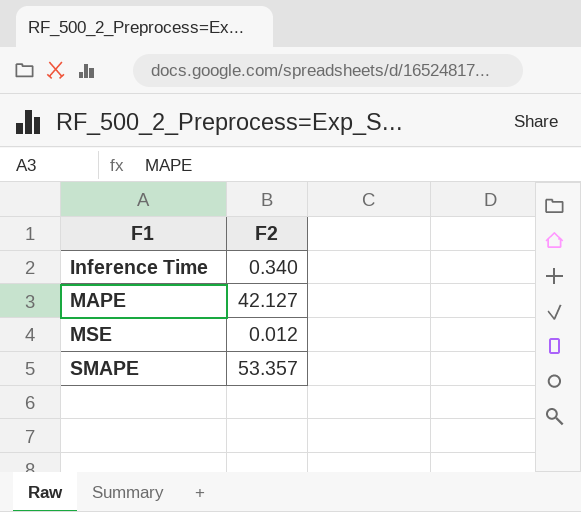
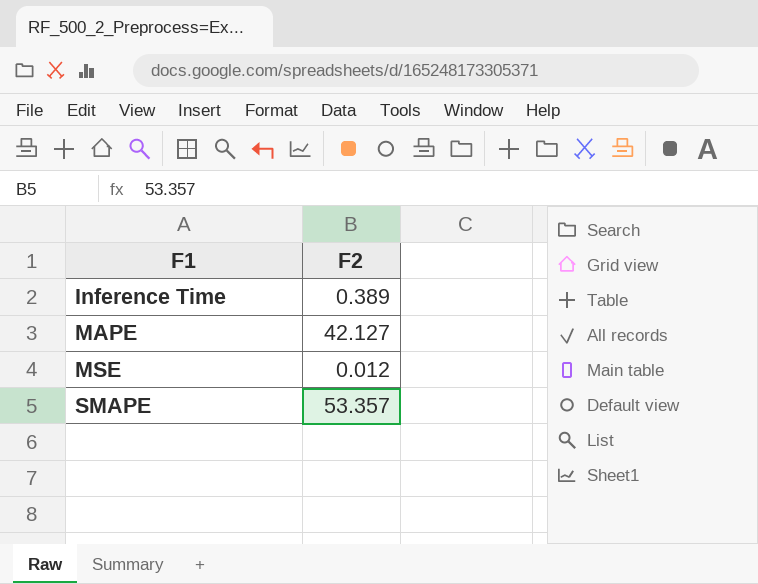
Inference Time | F2: 0.340 -> 0.389

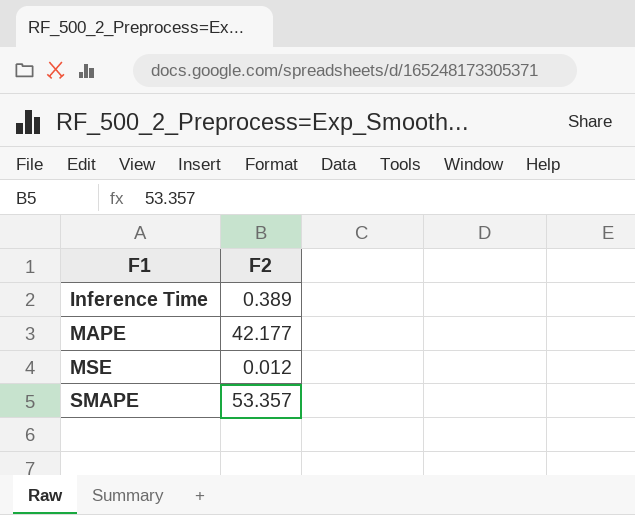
MAPE | F2: 42.127 -> 42.177

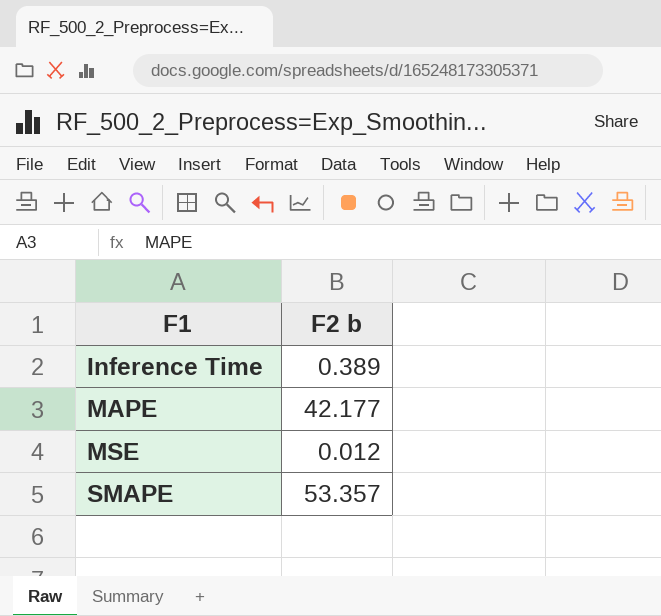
column name: F2 -> F2 b

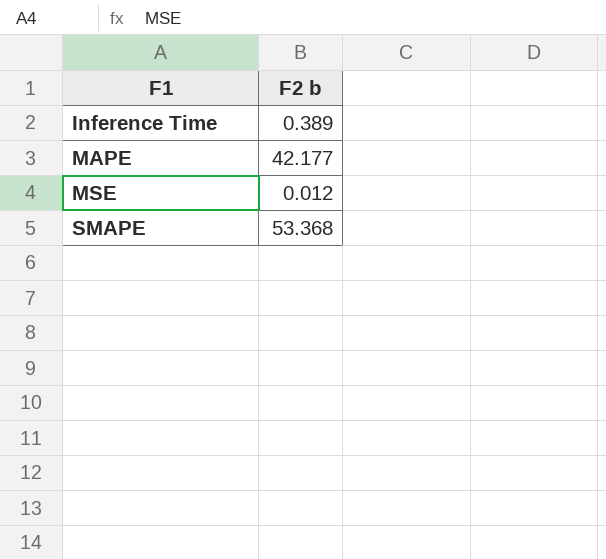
SMAPE | F2 b: 53.357 -> 53.368

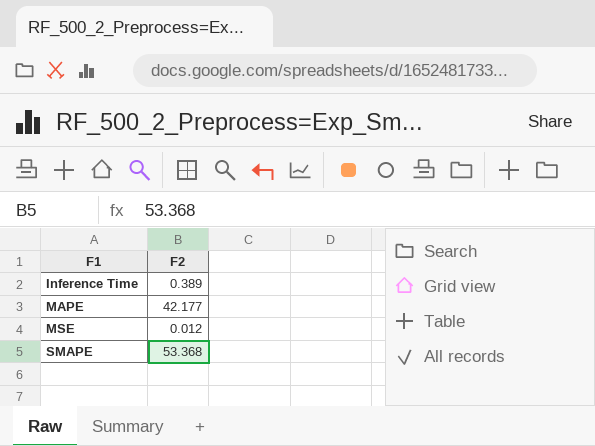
column name: F2 b -> F2

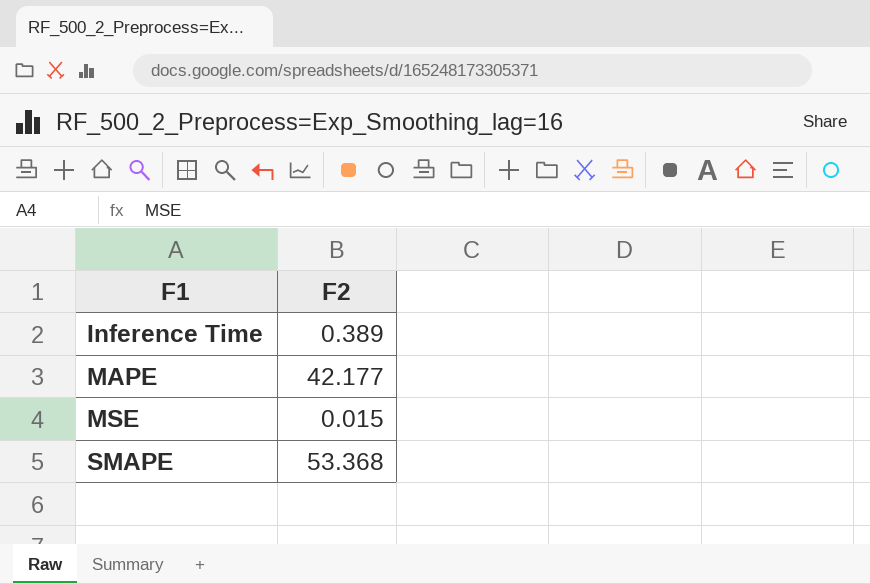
MSE | F2: 0.012 -> 0.015

